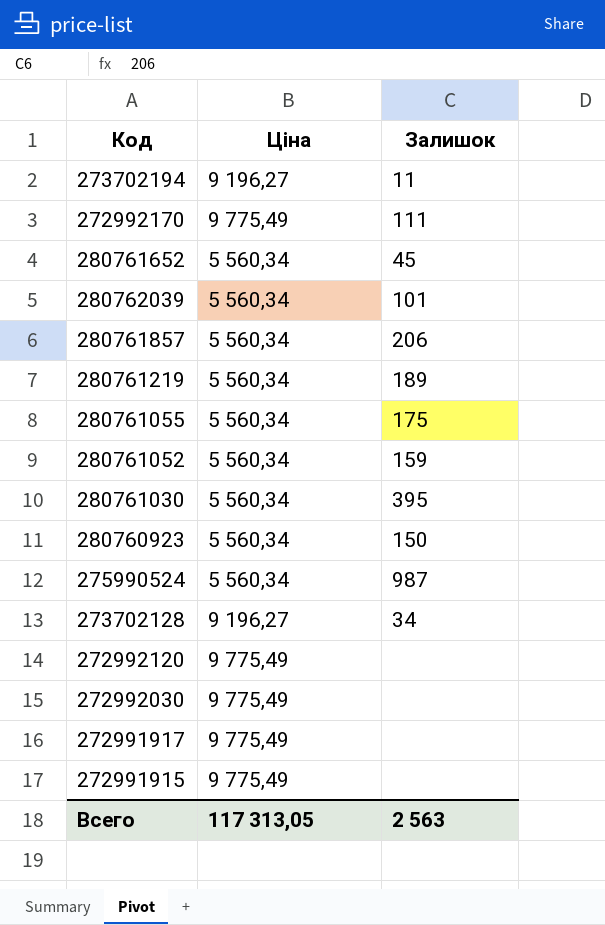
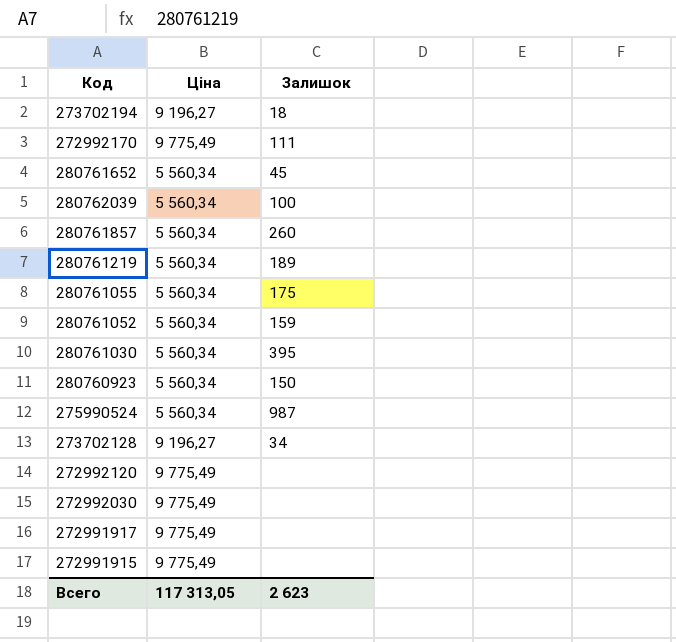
273702194 | Залишок: 11 -> 18
280762039 | Залишок: 101 -> 100
280761857 | Залишок: 206 -> 260
Всего | Залишок: 2 563 -> 2 623

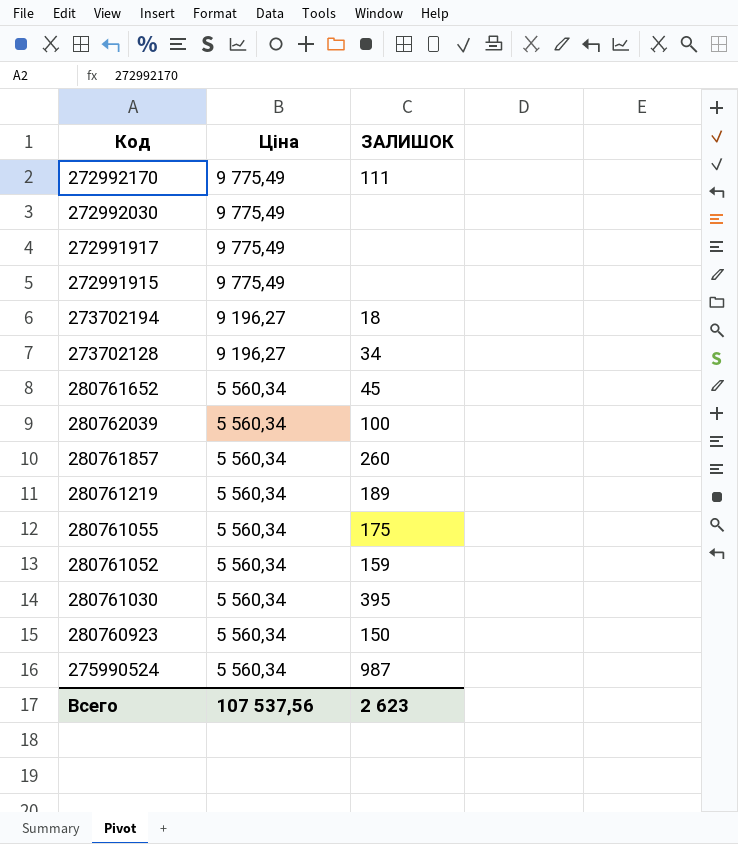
row order: none -> Ціна descending
column name: Залишок -> ЗАЛИШОК
row 272992120: 9 775,49 | none -> none
Всего | Ціна: 117 313,05 -> 107 537,56

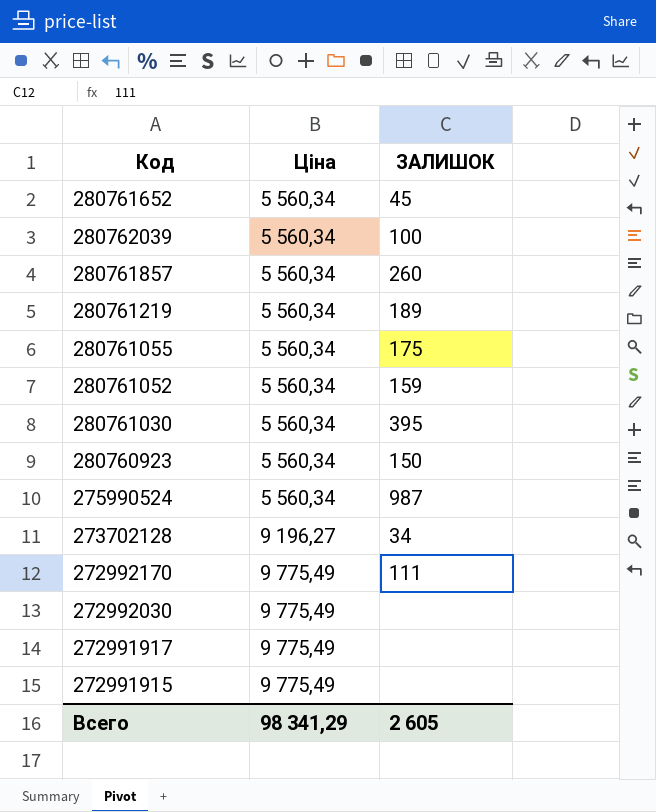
row order: Ціна descending -> Ціна ascending
row 273702194: 9 196,27 | 18 -> none
Всего | Ціна: 107 537,56 -> 98 341,29
Всего | ЗАЛИШОК: 2 623 -> 2 605

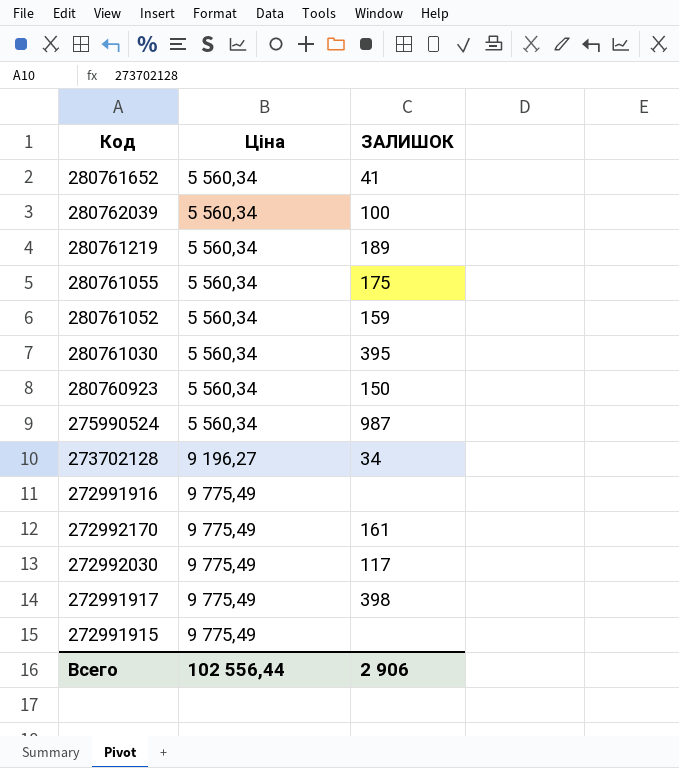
row 280761857: 5 560,34 | 260 -> none
280761652 | ЗАЛИШОК: 45 -> 41
row 272991916: none -> 9 775,49 | none
272992170 | ЗАЛИШОК: 111 -> 161
272992030 | ЗАЛИШОК: none -> 117
272991917 | ЗАЛИШОК: none -> 398
Всего | Ціна: 98 341,29 -> 102 556,44
Всего | ЗАЛИШОК: 2 605 -> 2 906

